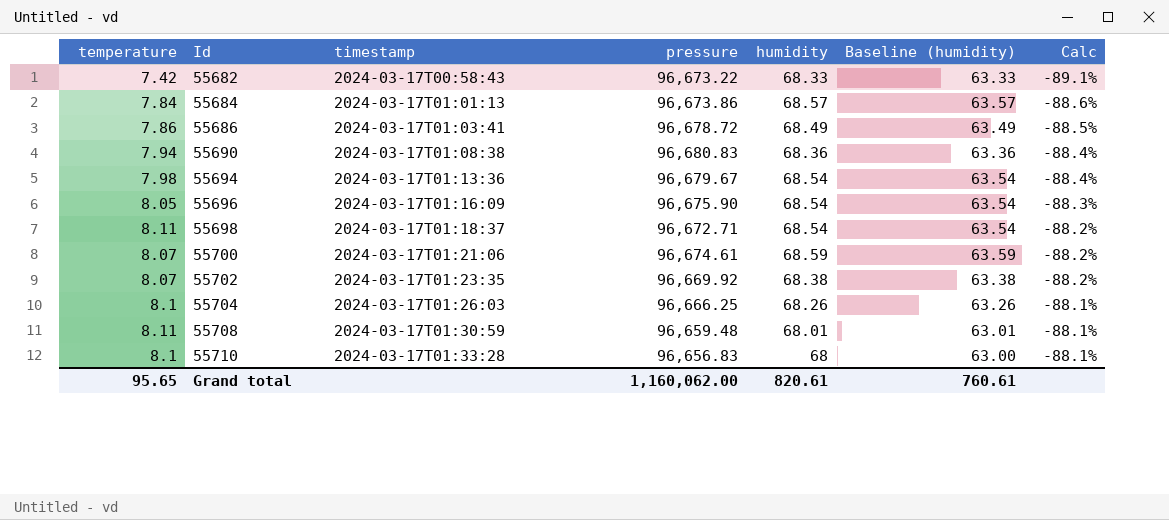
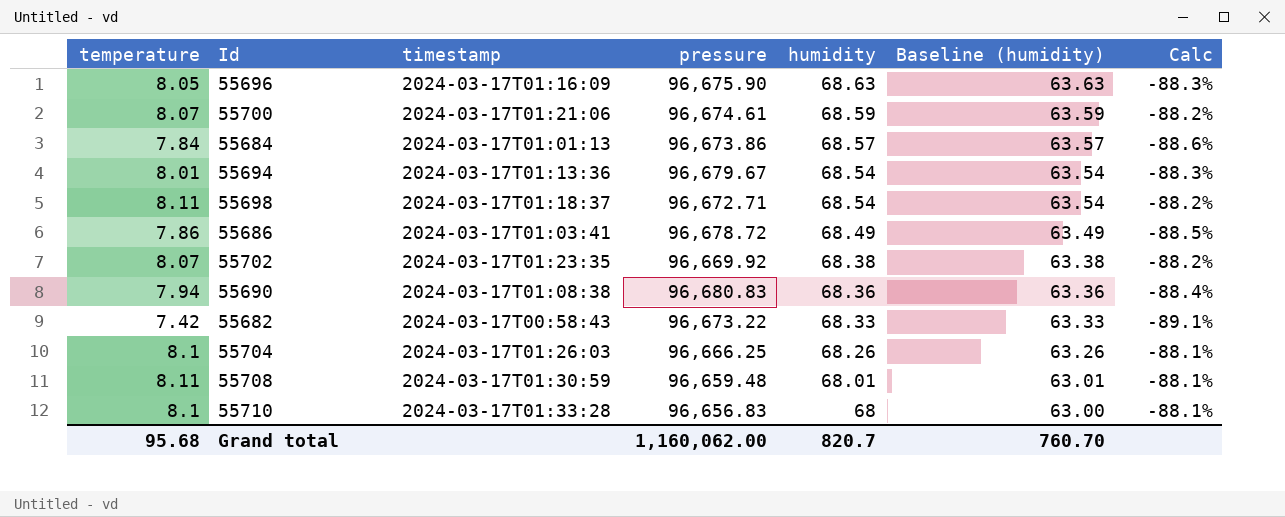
row order: Id ascending -> humidity descending
55696 | humidity: 68.54 -> 68.63
55696 | Baseline (humidity): 63.54 -> 63.63
55694 | temperature: 7.98 -> 8.01
55694 | Calc: -88.4% -> -88.3%
Grand total | temperature: 95.65 -> 95.68
Grand total | humidity: 820.61 -> 820.7
Grand total | Baseline (humidity): 760.61 -> 760.70

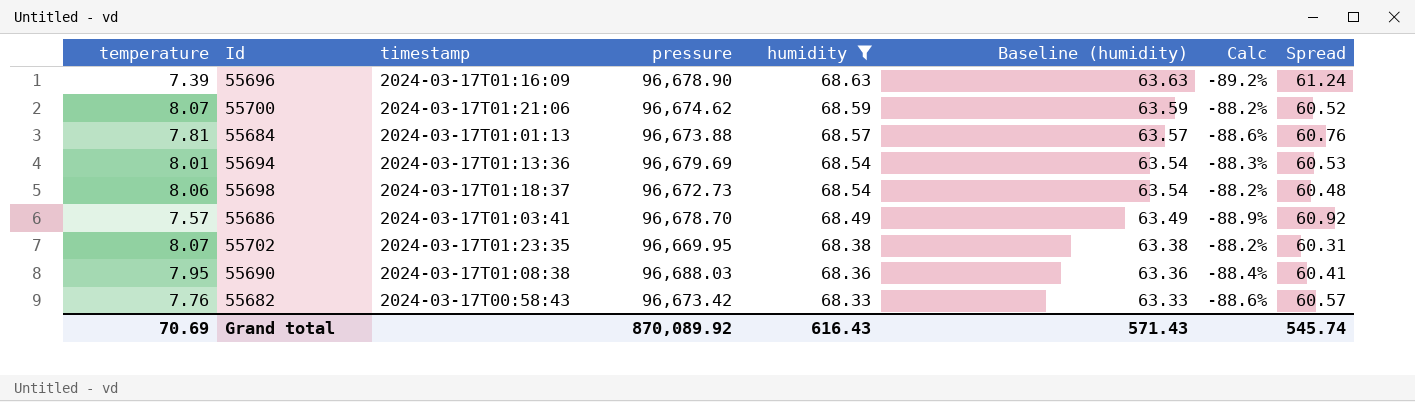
filter: none -> humidity >= 68.33
column Spread | formula: none -> [humidity] - [temperature]
55696 | temperature: 8.05 -> 7.39
55696 | pressure: 96,675.90 -> 96,678.90
55696 | Calc: -88.3% -> -89.2%
55700 | pressure: 96,674.61 -> 96,674.62
55684 | temperature: 7.84 -> 7.81
55684 | pressure: 96,673.86 -> 96,673.88
55694 | pressure: 96,679.67 -> 96,679.69
55698 | temperature: 8.11 -> 8.06
55698 | pressure: 96,672.71 -> 96,672.73
55686 | temperature: 7.86 -> 7.57
55686 | pressure: 96,678.72 -> 96,678.70
55686 | Calc: -88.5% -> -88.9%
55702 | pressure: 96,669.92 -> 96,669.95
55690 | temperature: 7.94 -> 7.95
55690 | pressure: 96,680.83 -> 96,688.03
55682 | temperature: 7.42 -> 7.76
55682 | pressure: 96,673.22 -> 96,673.42
55682 | Calc: -89.1% -> -88.6%
Grand total | temperature: 95.68 -> 70.69
Grand total | pressure: 1,160,062.00 -> 870,089.92
Grand total | humidity: 820.7 -> 616.43
Grand total | Baseline (humidity): 760.70 -> 571.43

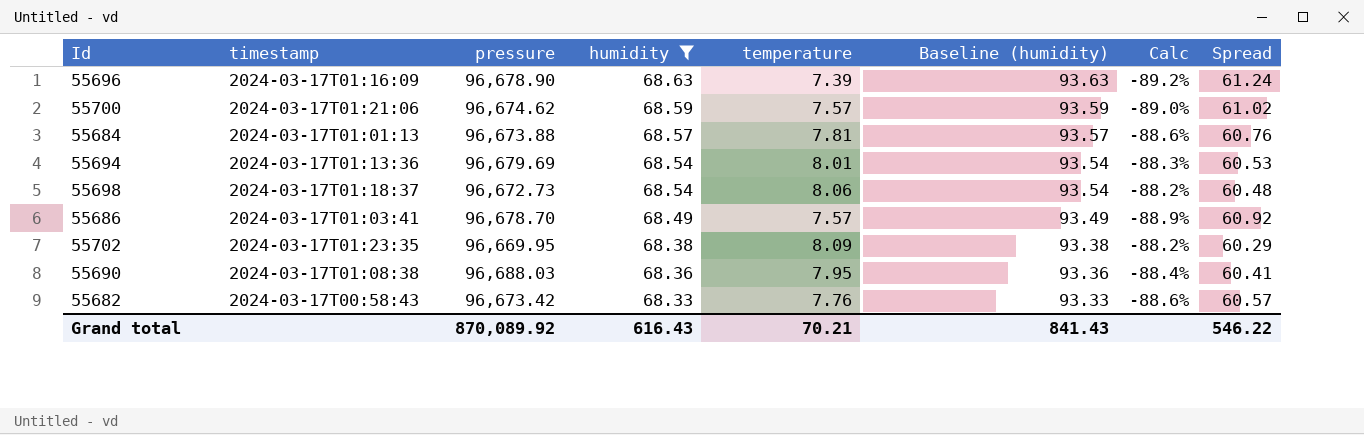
column temperature | position: 1 -> 5
column Baseline (humidity) | formula: [humidity] - 5 -> [humidity] + 25
55700 | temperature: 8.07 -> 7.57
55700 | Calc: -88.2% -> -89.0%
55700 | Spread: 60.52 -> 61.02
55702 | temperature: 8.07 -> 8.09
55702 | Spread: 60.31 -> 60.29
Grand total | temperature: 70.69 -> 70.21
Grand total | Baseline (humidity): 571.43 -> 841.43
Grand total | Spread: 545.74 -> 546.22

